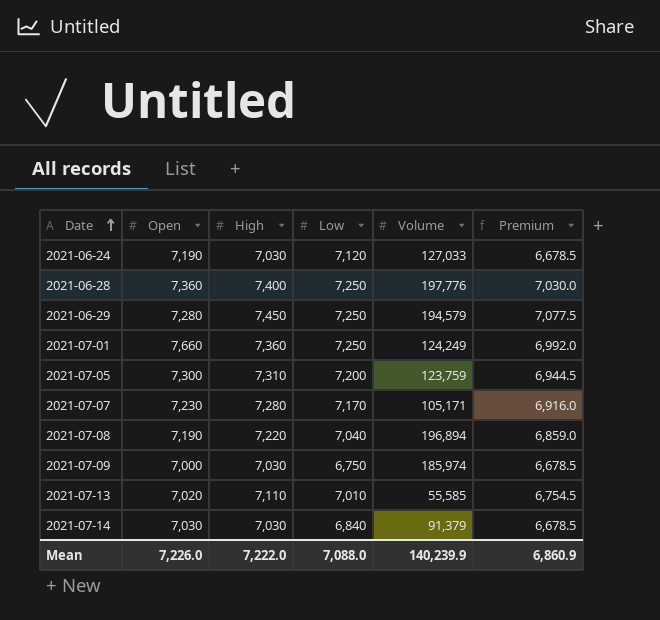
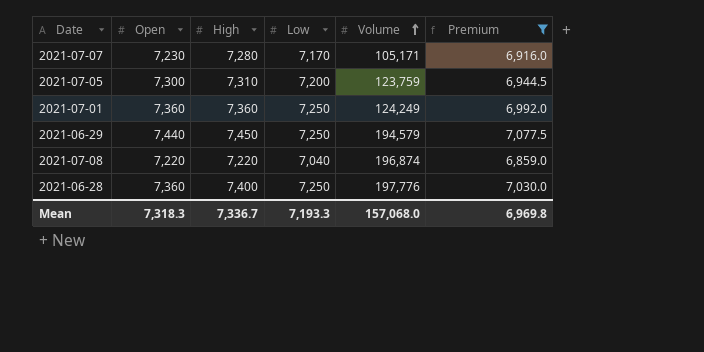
filter: none -> Premium >= 6,859.0
row order: Date ascending -> Volume ascending
2021-07-01 | Open: 7,660 -> 7,360
2021-06-29 | Open: 7,280 -> 7,440
2021-07-08 | Open: 7,190 -> 7,220
2021-07-08 | Volume: 196,894 -> 196,874
Mean | Open: 7,226.0 -> 7,318.3
Mean | High: 7,222.0 -> 7,336.7
Mean | Low: 7,088.0 -> 7,193.3
Mean | Volume: 140,239.9 -> 157,068.0
Mean | Premium: 6,860.9 -> 6,969.8

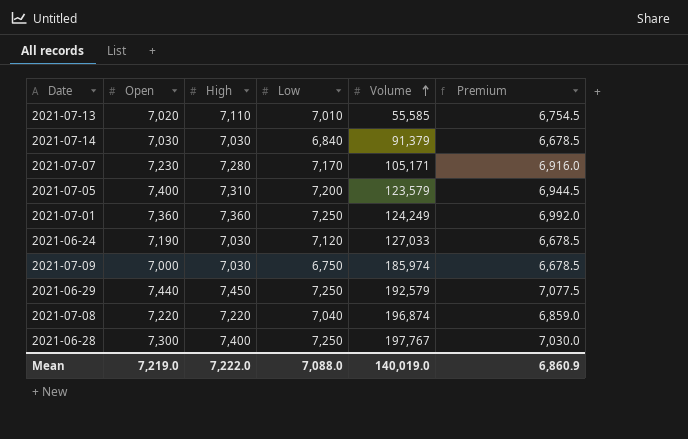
filter: Premium >= 6,859.0 -> none
2021-07-05 | Open: 7,300 -> 7,400
2021-07-05 | Volume: 123,759 -> 123,579
2021-06-29 | Volume: 194,579 -> 192,579
2021-06-28 | Open: 7,360 -> 7,300
2021-06-28 | Volume: 197,776 -> 197,767
Mean | Open: 7,318.3 -> 7,219.0
Mean | High: 7,336.7 -> 7,222.0
Mean | Low: 7,193.3 -> 7,088.0
Mean | Volume: 157,068.0 -> 140,019.0
Mean | Premium: 6,969.8 -> 6,860.9

